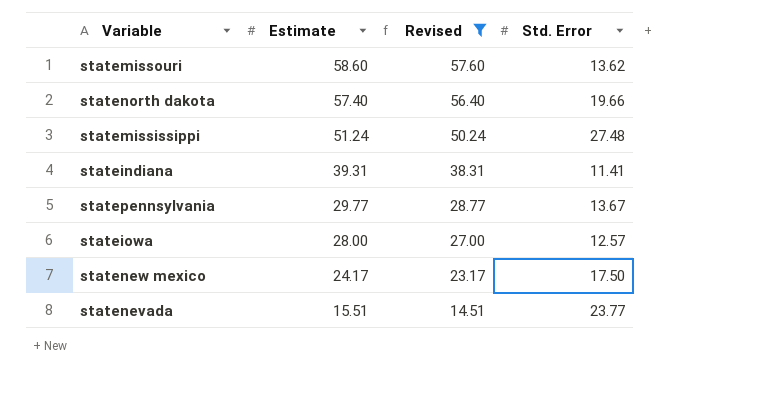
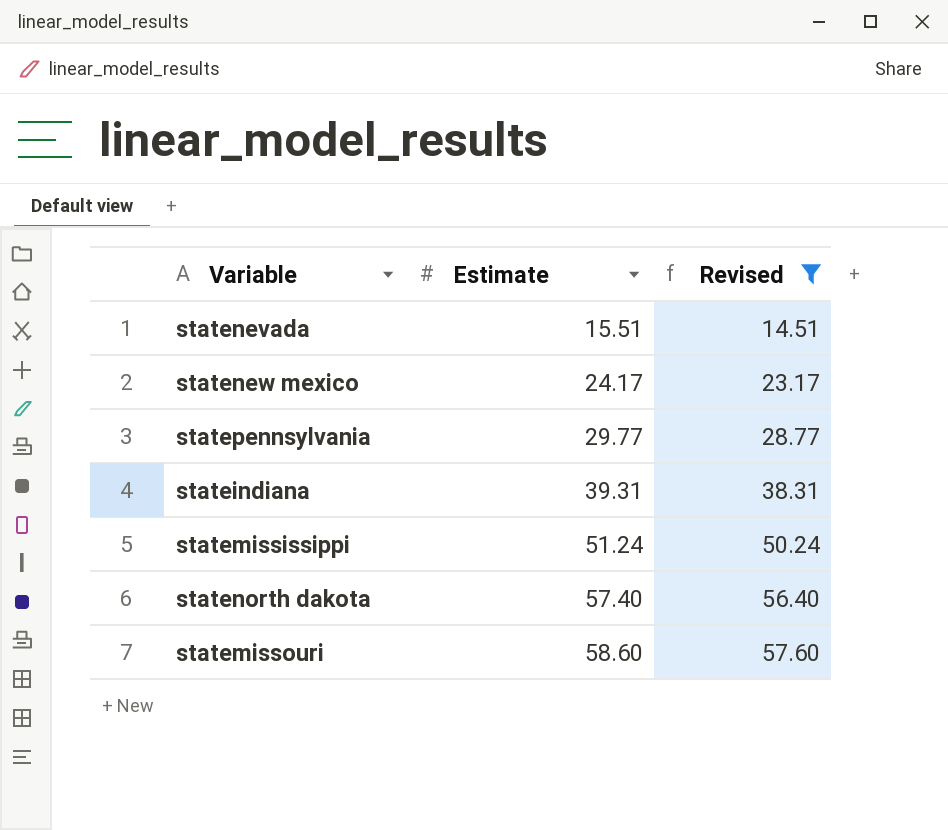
row order: Estimate descending -> Estimate ascending
column Std. Error | position: 4 -> none
row stateiowa: 28.00 | 27.00 | 12.57 -> none

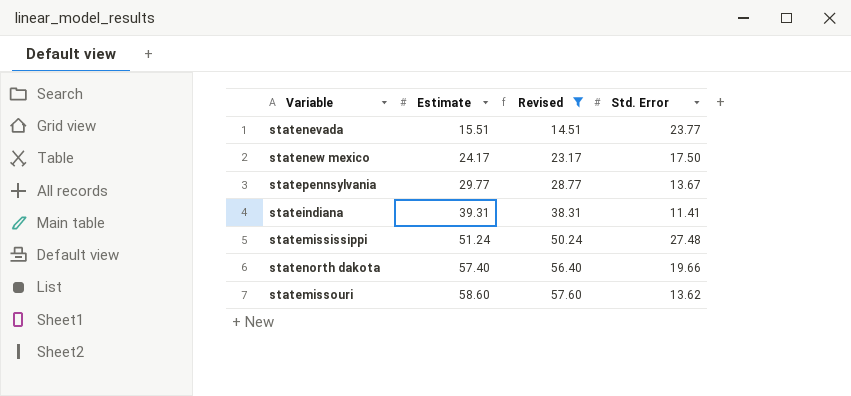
column Std. Error | position: none -> 4

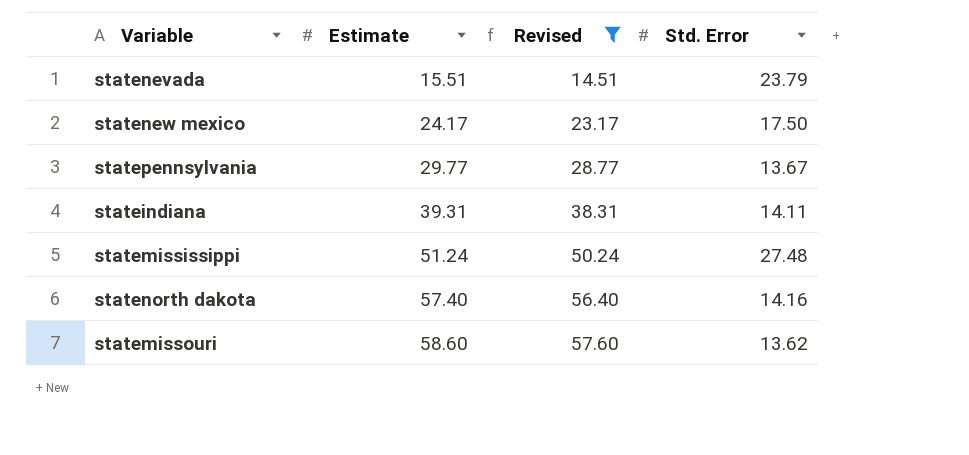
statenevada | Std. Error: 23.77 -> 23.79
stateindiana | Std. Error: 11.41 -> 14.11
statenorth dakota | Std. Error: 19.66 -> 14.16

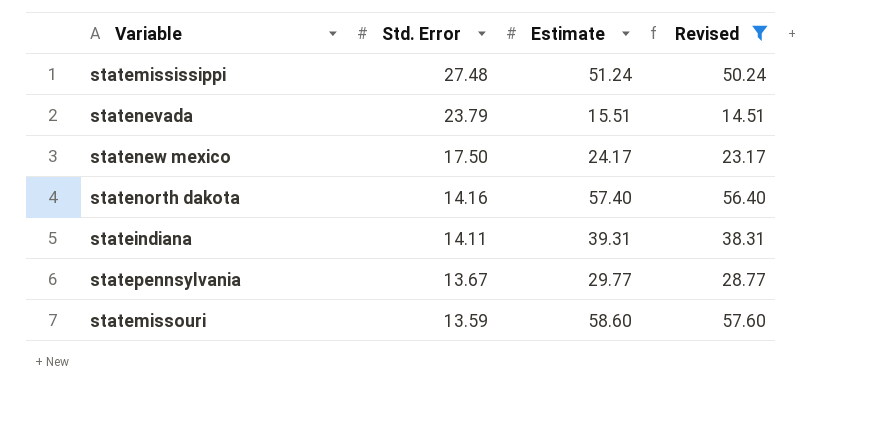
row order: Estimate ascending -> Std. Error descending
column Std. Error | position: 4 -> 2
statemissouri | Std. Error: 13.62 -> 13.59

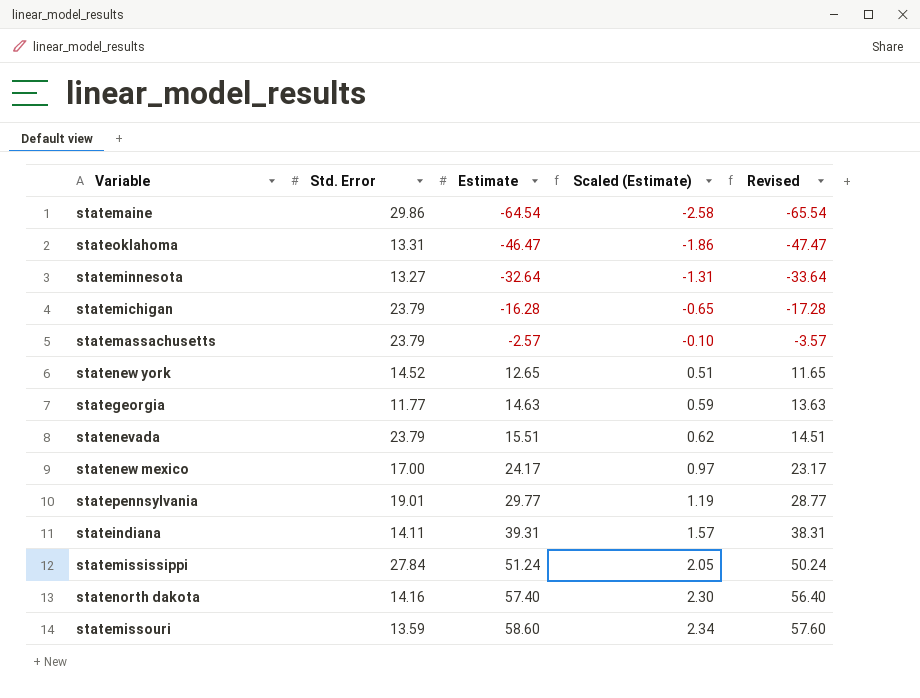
filter: Revised >= 14.51 -> none
row order: Std. Error descending -> Estimate ascending
column Scaled (Estimate) | formula: none -> [Estimate] * 0.04
statenew mexico | Std. Error: 17.50 -> 17.00
statepennsylvania | Std. Error: 13.67 -> 19.01
statemississippi | Std. Error: 27.48 -> 27.84

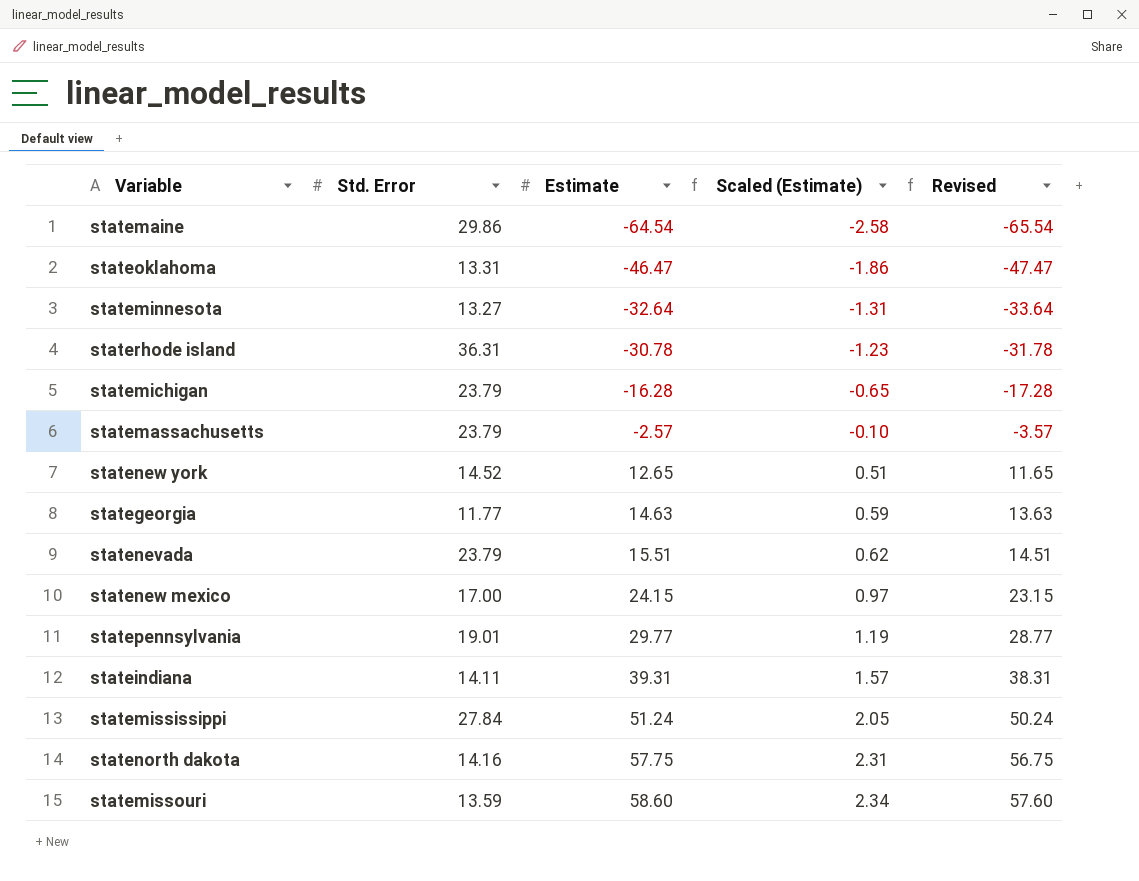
row staterhode island: none -> 36.31 | -30.78 | -1.23 | -31.78
statenew mexico | Estimate: 24.17 -> 24.15
statenew mexico | Revised: 23.17 -> 23.15
statenorth dakota | Estimate: 57.40 -> 57.75
statenorth dakota | Scaled (Estimate): 2.30 -> 2.31
statenorth dakota | Revised: 56.40 -> 56.75

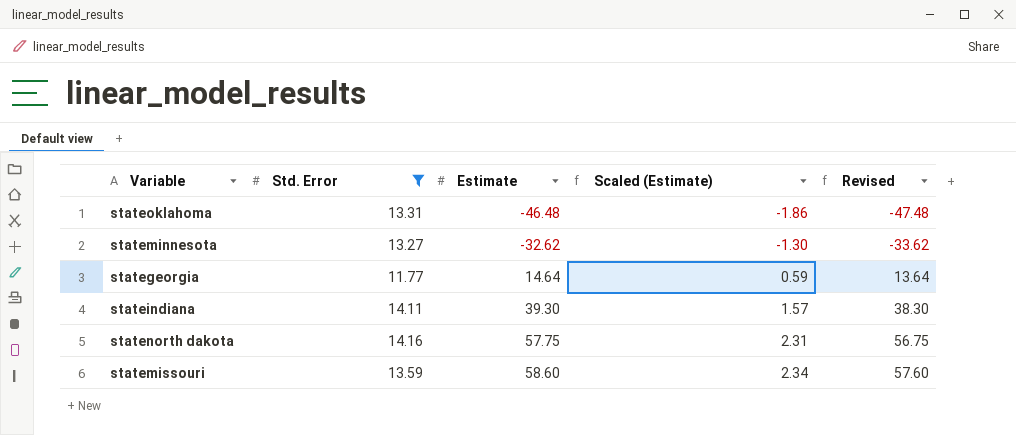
filter: none -> Std. Error <= 14.16
stateoklahoma | Estimate: -46.47 -> -46.48
stateoklahoma | Revised: -47.47 -> -47.48
stateminnesota | Estimate: -32.64 -> -32.62
stateminnesota | Scaled (Estimate): -1.31 -> -1.30
stateminnesota | Revised: -33.64 -> -33.62
stategeorgia | Estimate: 14.63 -> 14.64
stategeorgia | Revised: 13.63 -> 13.64
stateindiana | Estimate: 39.31 -> 39.30
stateindiana | Revised: 38.31 -> 38.30

